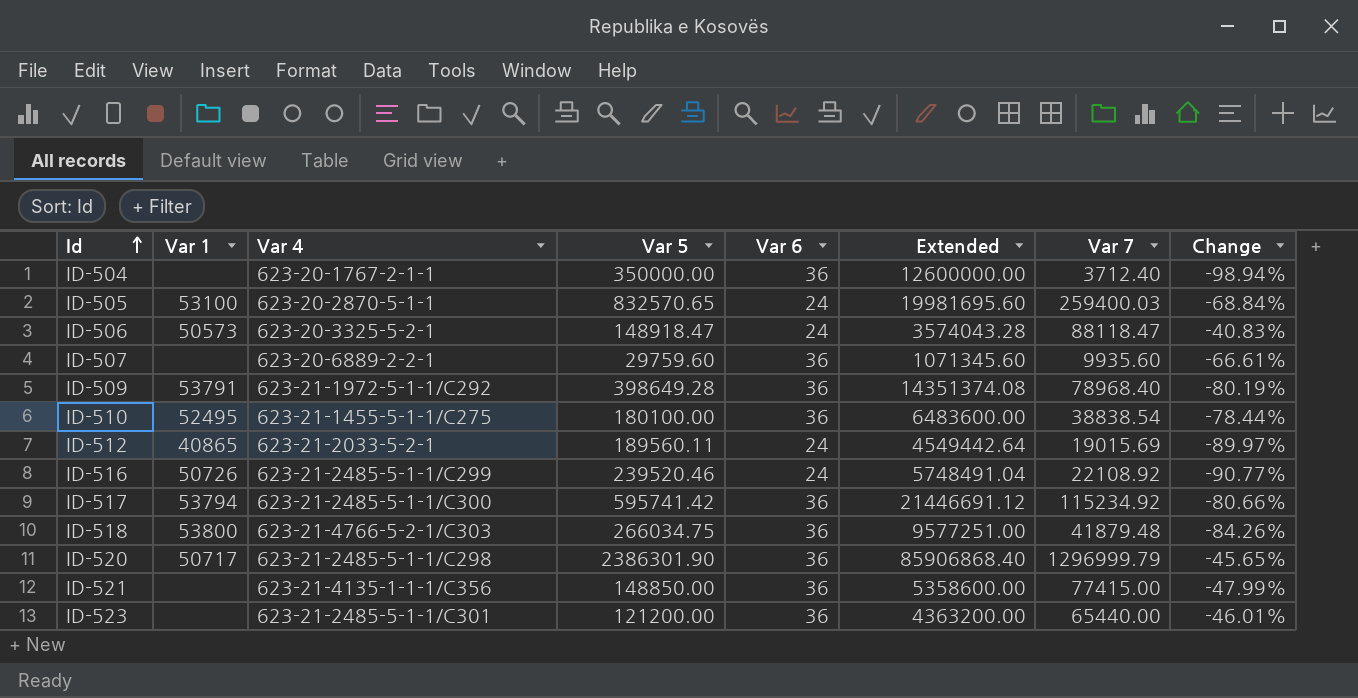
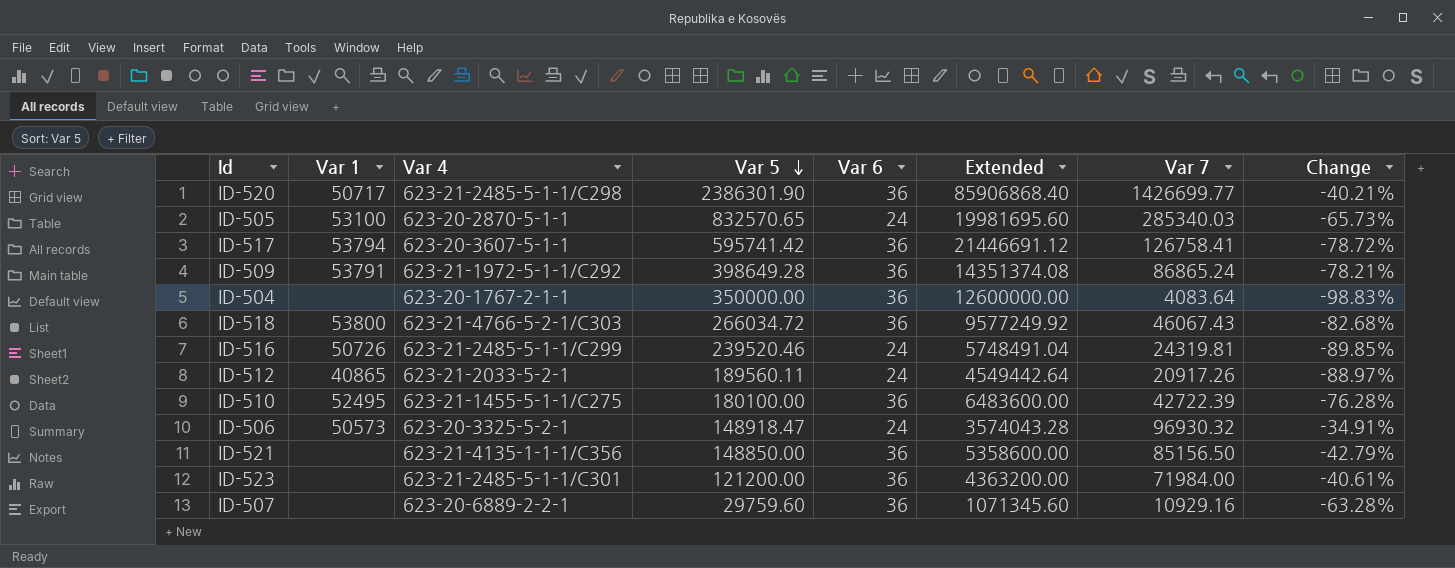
row order: Id ascending -> Var 5 descending
ID-520 | Var 7: 1296999.79 -> 1426699.77
ID-520 | Change: -45.65% -> -40.21%
ID-505 | Var 7: 259400.03 -> 285340.03
ID-505 | Change: -68.84% -> -65.73%
ID-517 | Var 4: 623-21-2485-5-1-1/C300 -> 623-20-3607-5-1-1
ID-517 | Var 7: 115234.92 -> 126758.41
ID-517 | Change: -80.66% -> -78.72%
ID-509 | Var 7: 78968.40 -> 86865.24
ID-509 | Change: -80.19% -> -78.21%
ID-504 | Var 7: 3712.40 -> 4083.64
ID-504 | Change: -98.94% -> -98.83%
ID-518 | Var 5: 266034.75 -> 266034.72
ID-518 | Extended: 9577251.00 -> 9577249.92
ID-518 | Var 7: 41879.48 -> 46067.43
ID-518 | Change: -84.26% -> -82.68%
ID-516 | Var 7: 22108.92 -> 24319.81
ID-516 | Change: -90.77% -> -89.85%
ID-512 | Var 7: 19015.69 -> 20917.26
ID-512 | Change: -89.97% -> -88.97%
ID-510 | Var 7: 38838.54 -> 42722.39
ID-510 | Change: -78.44% -> -76.28%
ID-506 | Var 7: 88118.47 -> 96930.32
ID-506 | Change: -40.83% -> -34.91%
ID-521 | Var 7: 77415.00 -> 85156.50
ID-521 | Change: -47.99% -> -42.79%
ID-523 | Var 7: 65440.00 -> 71984.00
ID-523 | Change: -46.01% -> -40.61%
ID-507 | Var 7: 9935.60 -> 10929.16
ID-507 | Change: -66.61% -> -63.28%

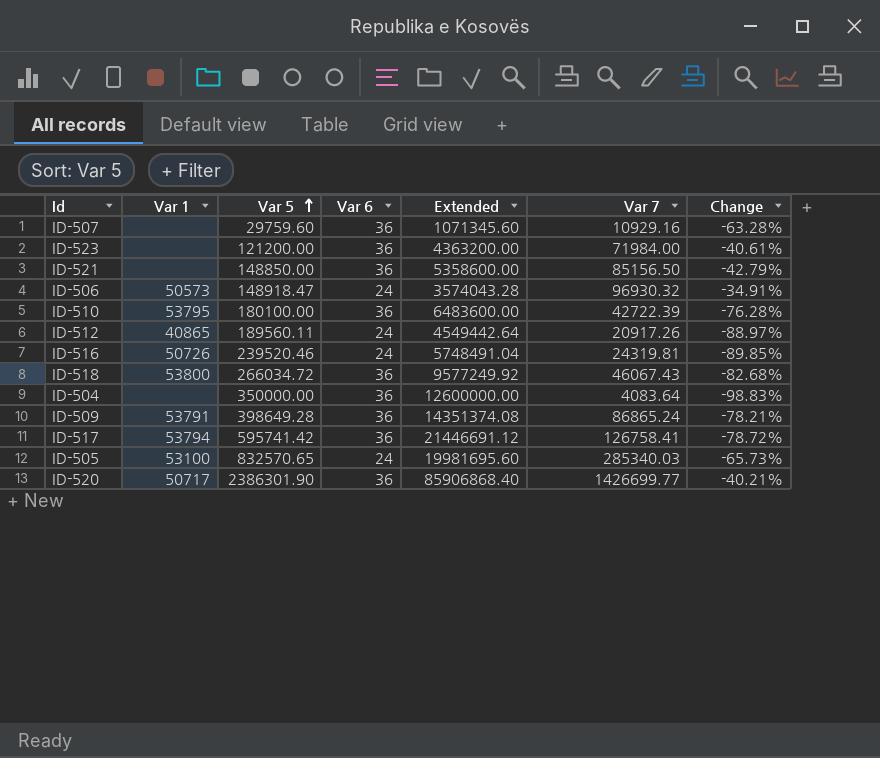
row order: Var 5 descending -> Var 5 ascending
column Var 4 | position: 3 -> none
ID-510 | Var 1: 52495 -> 53795

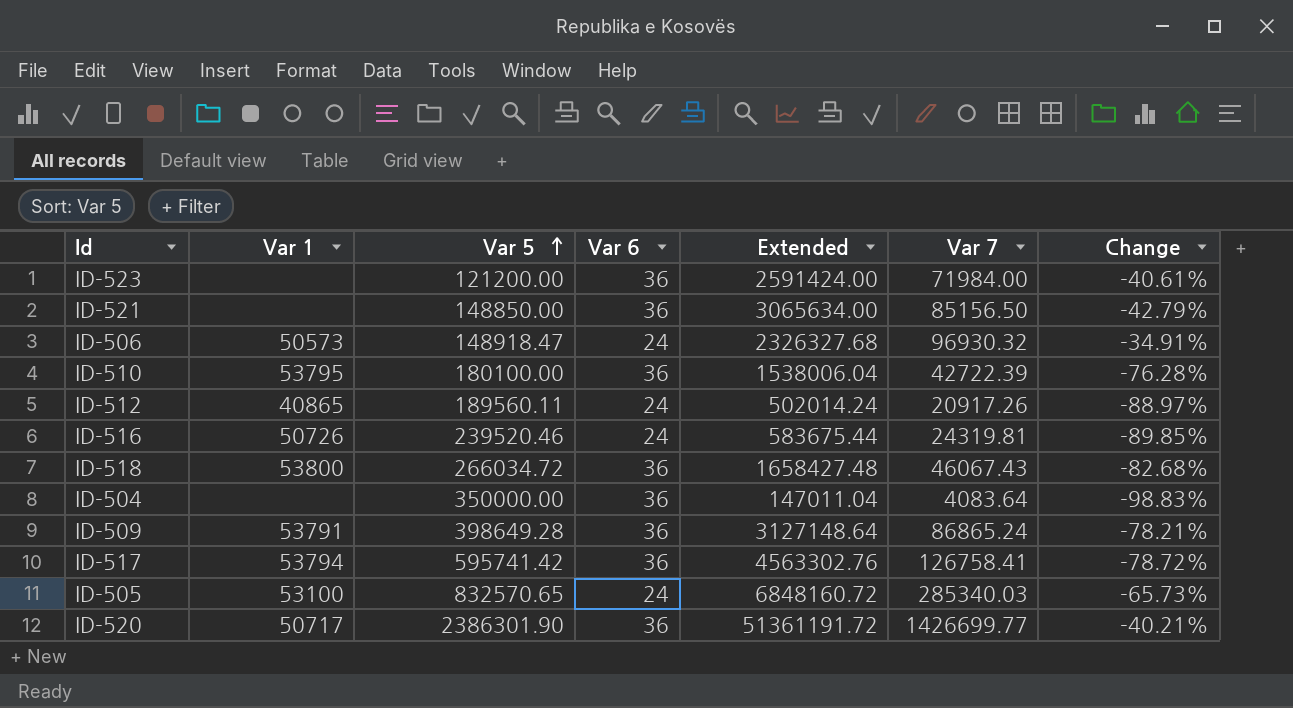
column Extended | formula: [Var 5] * [Var 6] -> [Var 6] * [Var 7]
row ID-507: none | 29759.60 | 36 | 1071345.60 | 10929.16 | -63.28% -> none

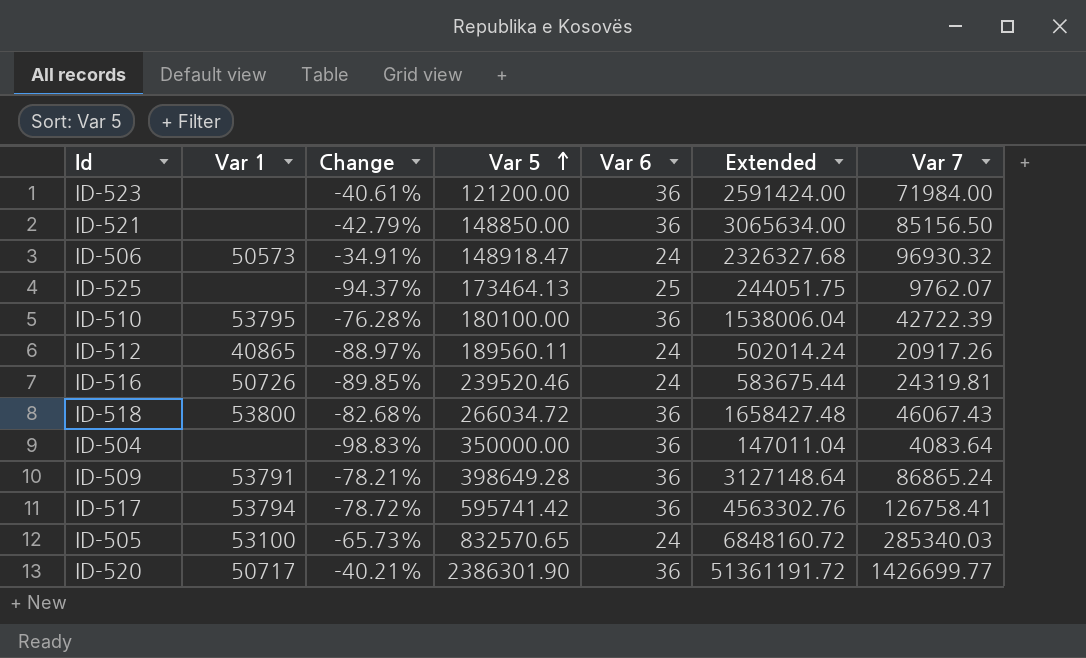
column Change | position: 7 -> 3
row ID-525: none -> none | -94.37% | 173464.13 | 25 | 244051.75 | 9762.07

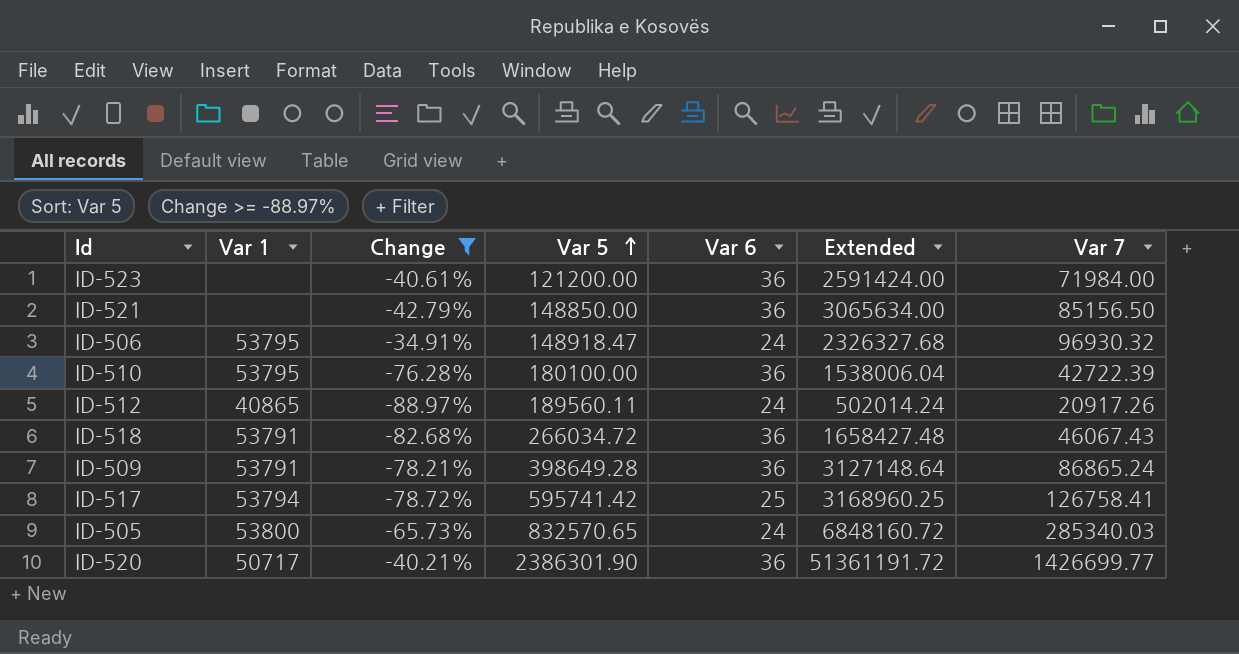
filter: none -> Change >= -88.97%
ID-506 | Var 1: 50573 -> 53795
ID-518 | Var 1: 53800 -> 53791
ID-517 | Var 6: 36 -> 25
ID-517 | Extended: 4563302.76 -> 3168960.25
ID-505 | Var 1: 53100 -> 53800

